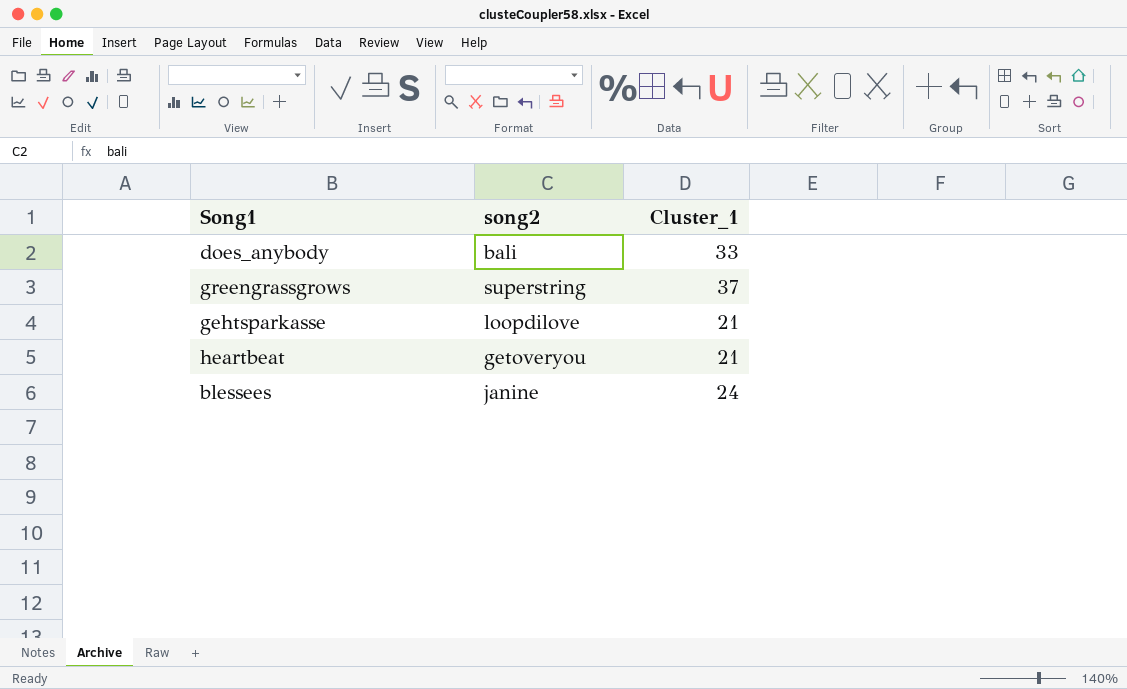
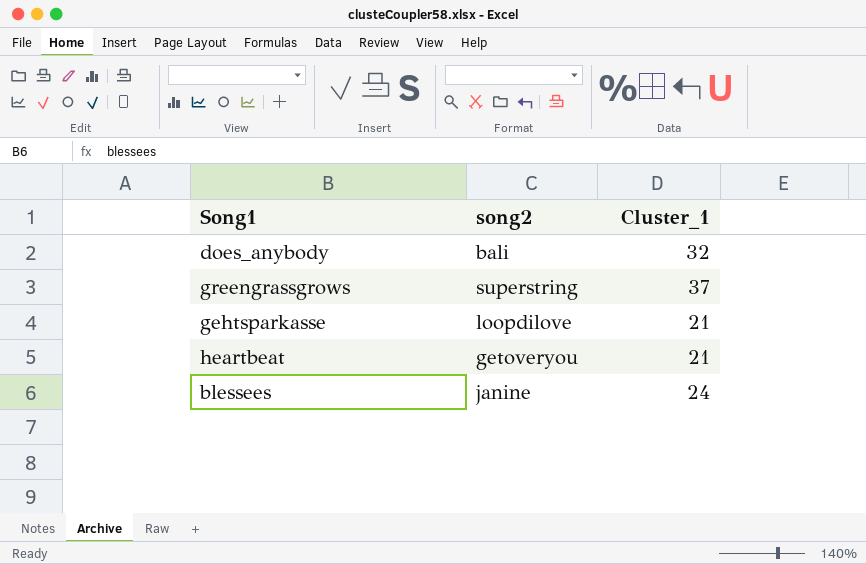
does_anybody | Cluster_1: 33 -> 32

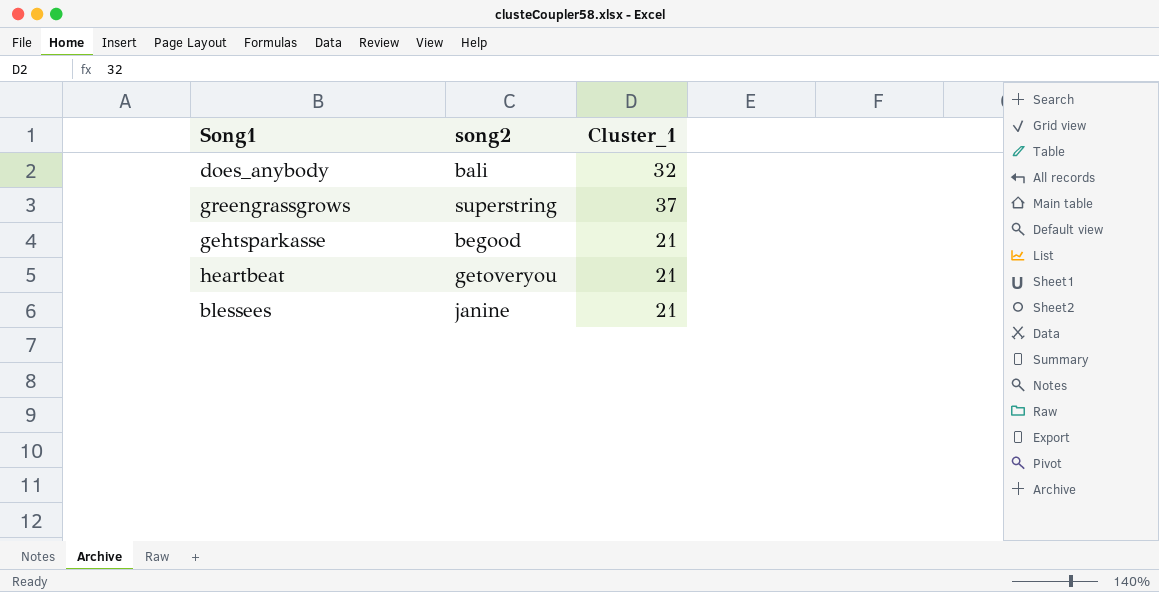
gehtsparkasse | song2: loopdilove -> begood
blessees | Cluster_1: 24 -> 21

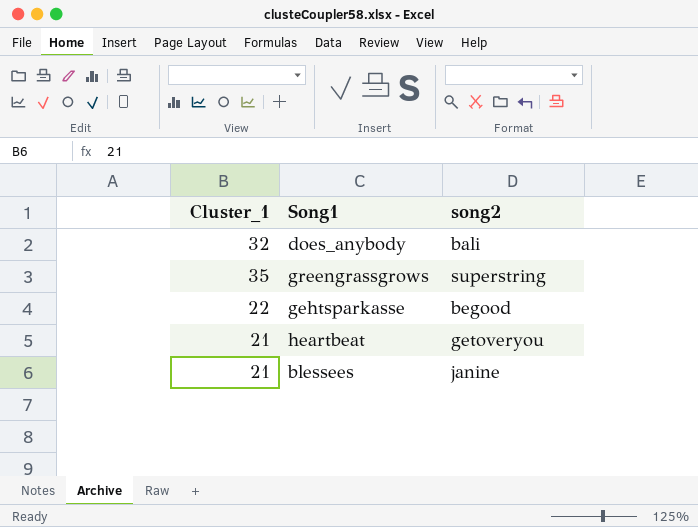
column Cluster_1 | position: 3 -> 1
greengrassgrows | Cluster_1: 37 -> 35
gehtsparkasse | Cluster_1: 21 -> 22

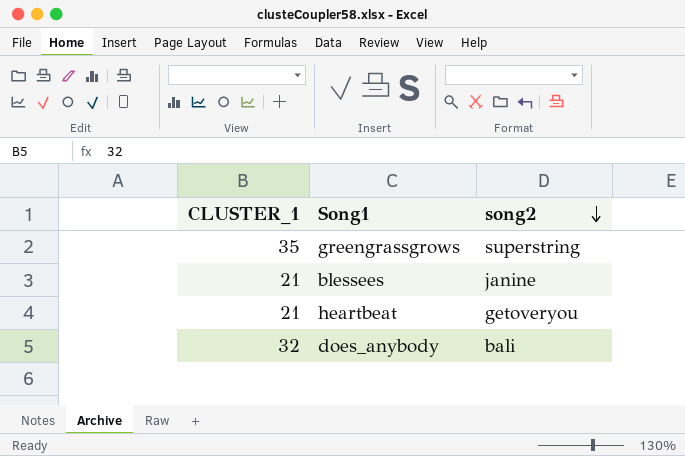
row order: none -> song2 descending
column name: Cluster_1 -> CLUSTER_1
row gehtsparkasse: 22 | begood -> none

